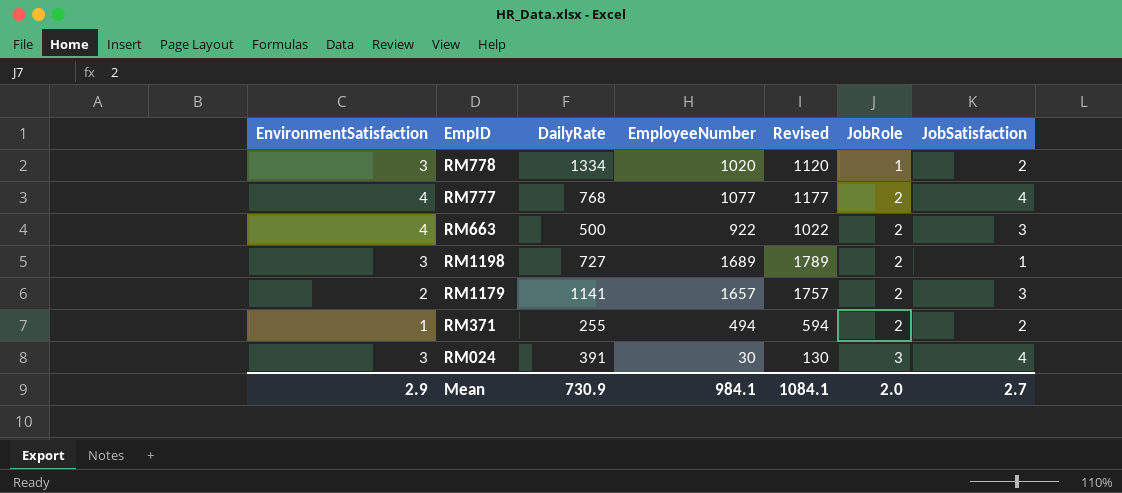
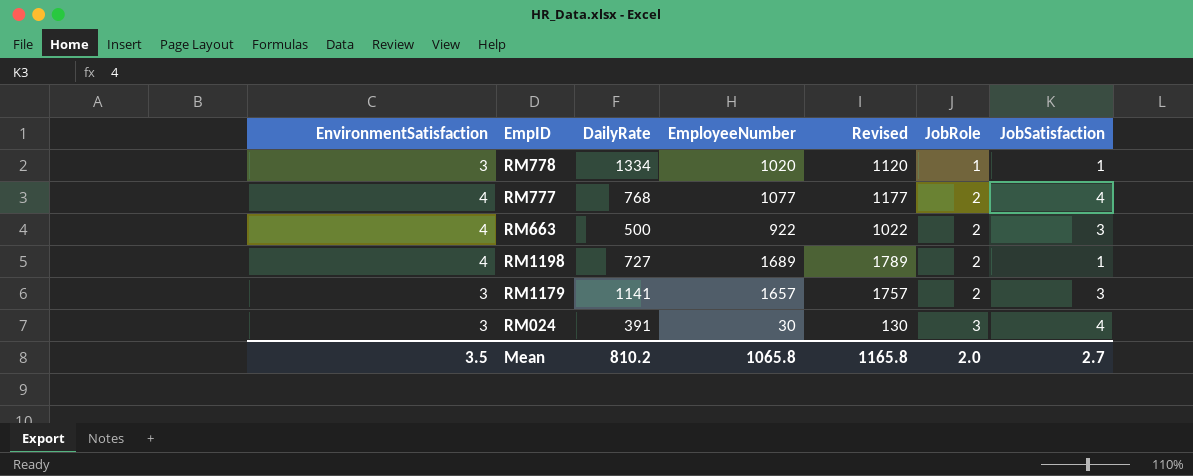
row RM371: 1 | 255 | 494 | 594 | 2 | 2 -> none
RM778 | JobSatisfaction: 2 -> 1
RM1198 | EnvironmentSatisfaction: 3 -> 4
RM1179 | EnvironmentSatisfaction: 2 -> 3
Mean | EnvironmentSatisfaction: 2.9 -> 3.5
Mean | DailyRate: 730.9 -> 810.2
Mean | EmployeeNumber: 984.1 -> 1065.8
Mean | Revised: 1084.1 -> 1165.8

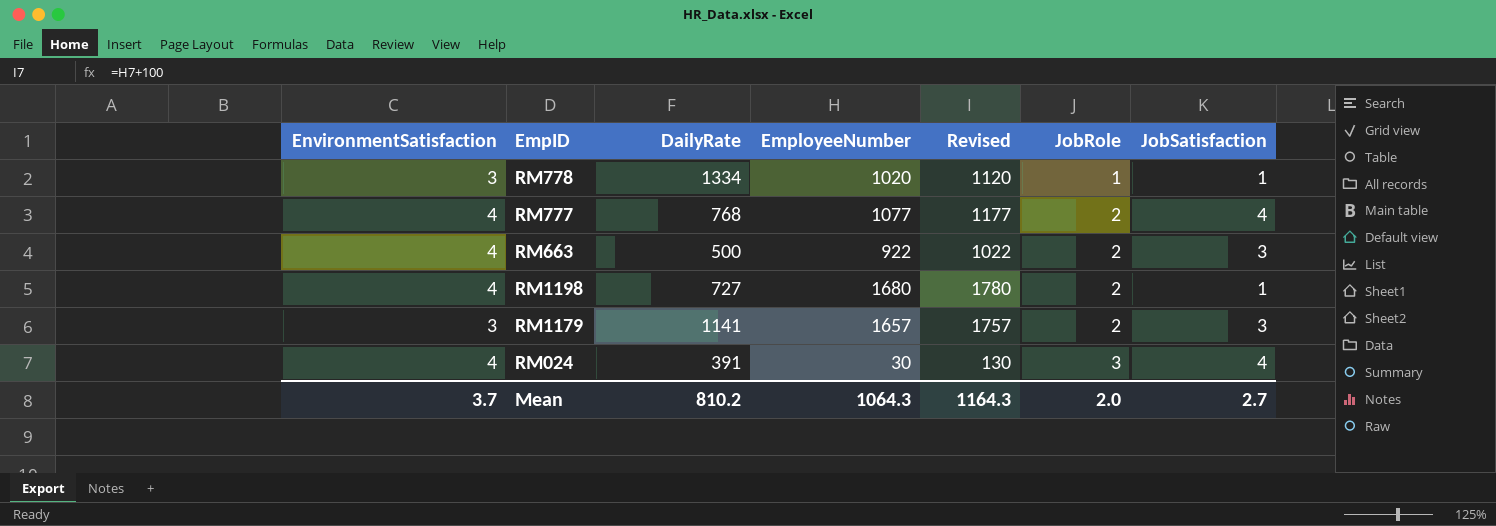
RM1198 | EmployeeNumber: 1689 -> 1680
RM1198 | Revised: 1789 -> 1780
RM024 | EnvironmentSatisfaction: 3 -> 4
Mean | EnvironmentSatisfaction: 3.5 -> 3.7
Mean | EmployeeNumber: 1065.8 -> 1064.3
Mean | Revised: 1165.8 -> 1164.3

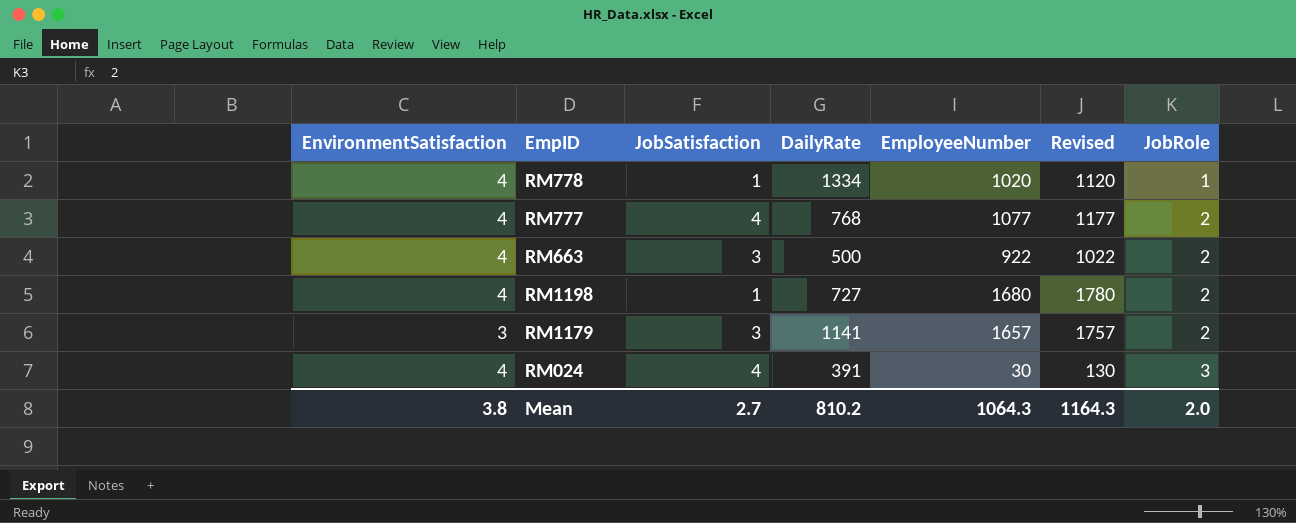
column JobSatisfaction | position: 7 -> 3
RM778 | EnvironmentSatisfaction: 3 -> 4
Mean | EnvironmentSatisfaction: 3.7 -> 3.8

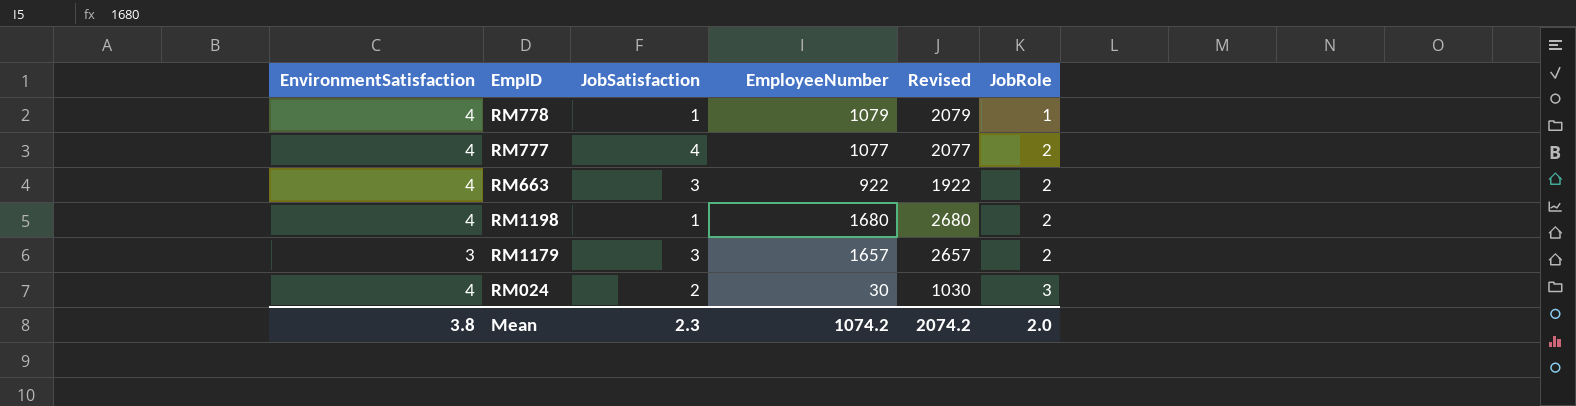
column DailyRate | position: 4 -> none
column Revised | formula: [EmployeeNumber] + 100 -> [EmployeeNumber] + 1000
RM778 | EmployeeNumber: 1020 -> 1079
RM024 | JobSatisfaction: 4 -> 2
Mean | JobSatisfaction: 2.7 -> 2.3
Mean | EmployeeNumber: 1064.3 -> 1074.2
Mean | Revised: 1164.3 -> 2074.2

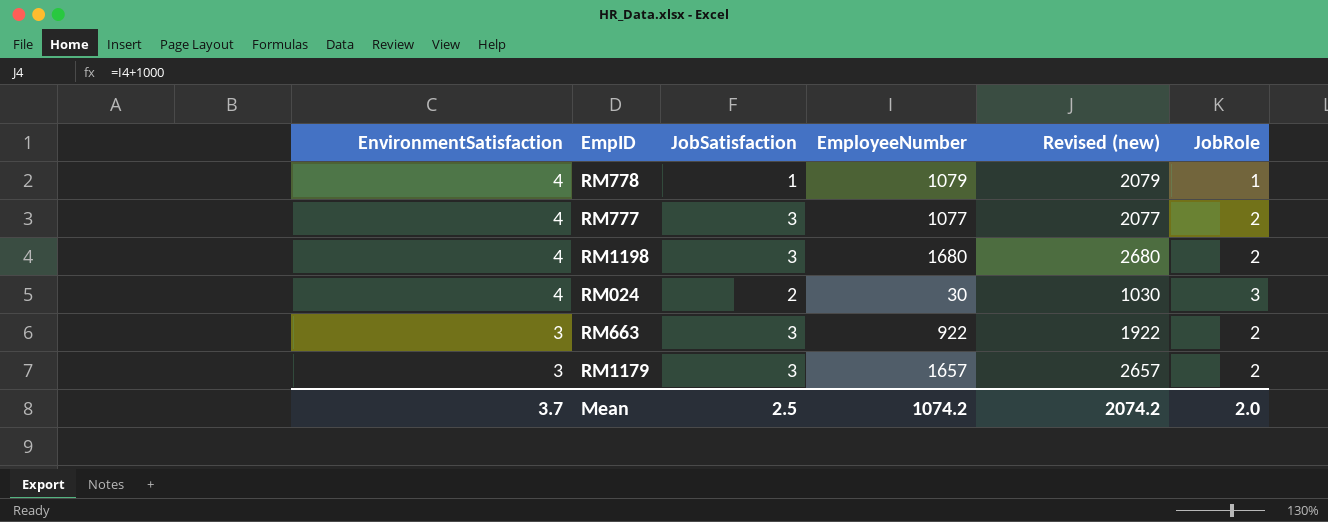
row order: JobRole ascending -> EnvironmentSatisfaction descending
column name: Revised -> Revised (new)
RM777 | JobSatisfaction: 4 -> 3
RM1198 | JobSatisfaction: 1 -> 3
RM663 | EnvironmentSatisfaction: 4 -> 3
Mean | EnvironmentSatisfaction: 3.8 -> 3.7
Mean | JobSatisfaction: 2.3 -> 2.5

